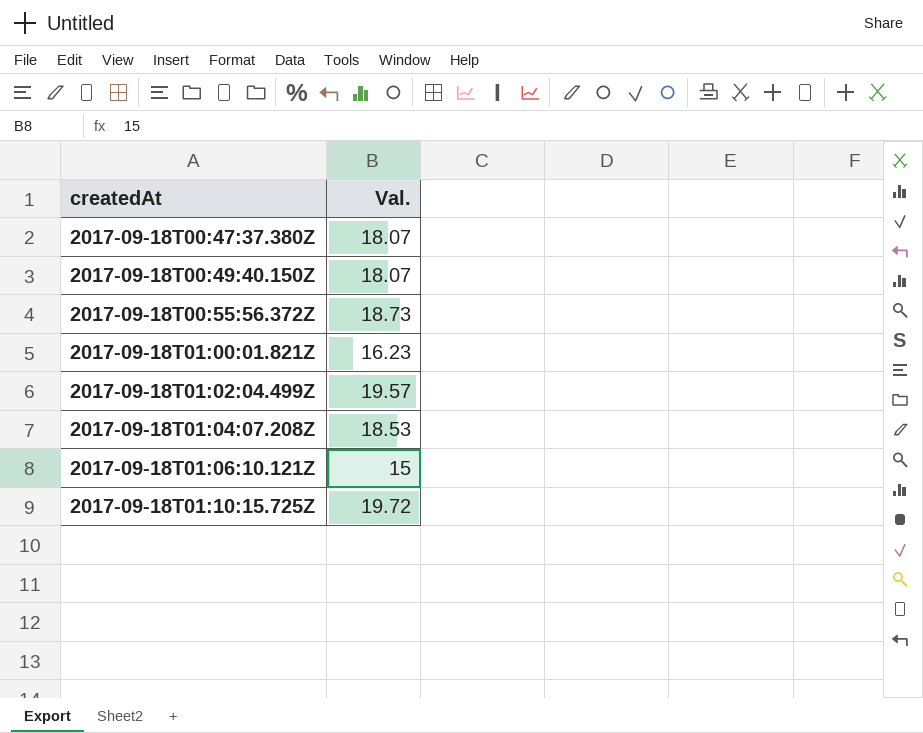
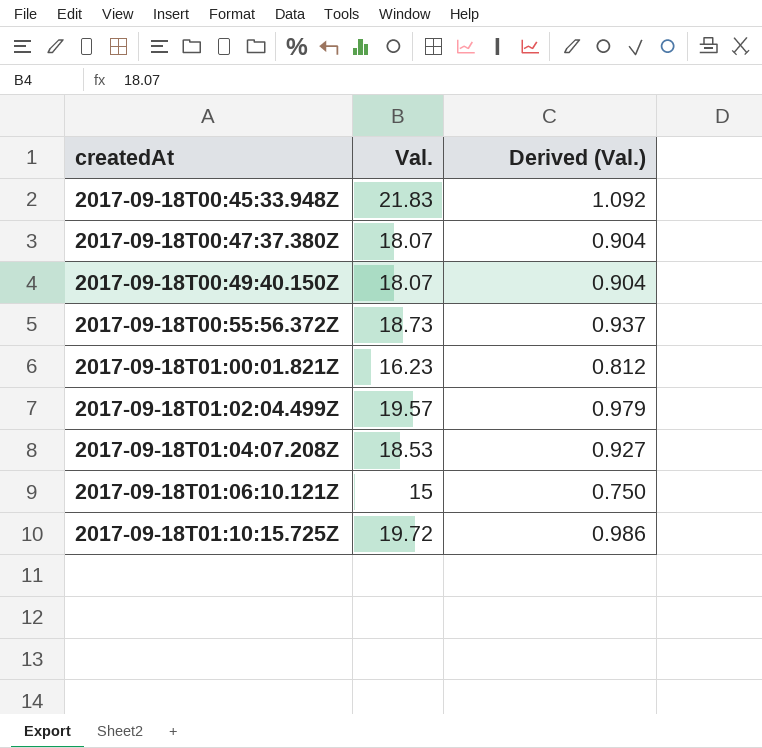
column Derived (Val.) | formula: none -> [Val.] * 0.05
row 2017-09-18T00:45:33.948Z: none -> 21.83 | 1.092

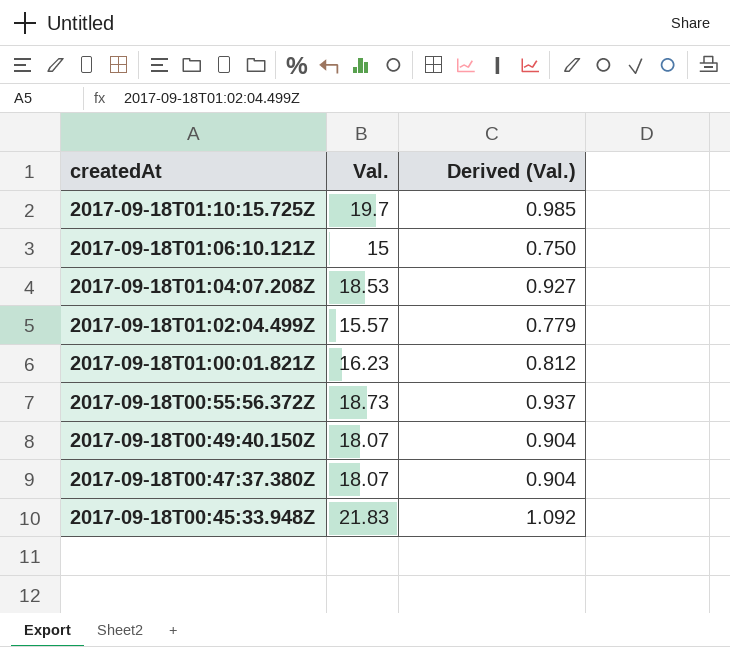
row order: createdAt ascending -> createdAt descending
2017-09-18T01:10:15.725Z | Val.: 19.72 -> 19.7
2017-09-18T01:10:15.725Z | Derived (Val.): 0.986 -> 0.985
2017-09-18T01:02:04.499Z | Val.: 19.57 -> 15.57
2017-09-18T01:02:04.499Z | Derived (Val.): 0.979 -> 0.779

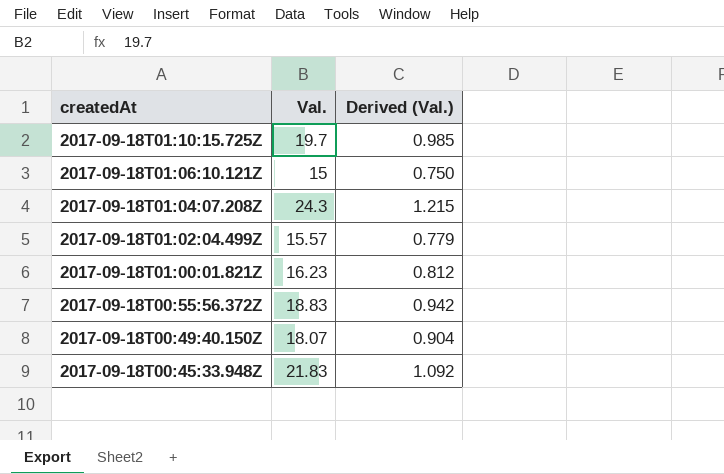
row 2017-09-18T00:47:37.380Z: 18.07 | 0.904 -> none
2017-09-18T01:04:07.208Z | Val.: 18.53 -> 24.3
2017-09-18T01:04:07.208Z | Derived (Val.): 0.927 -> 1.215
2017-09-18T00:55:56.372Z | Val.: 18.73 -> 18.83
2017-09-18T00:55:56.372Z | Derived (Val.): 0.937 -> 0.942

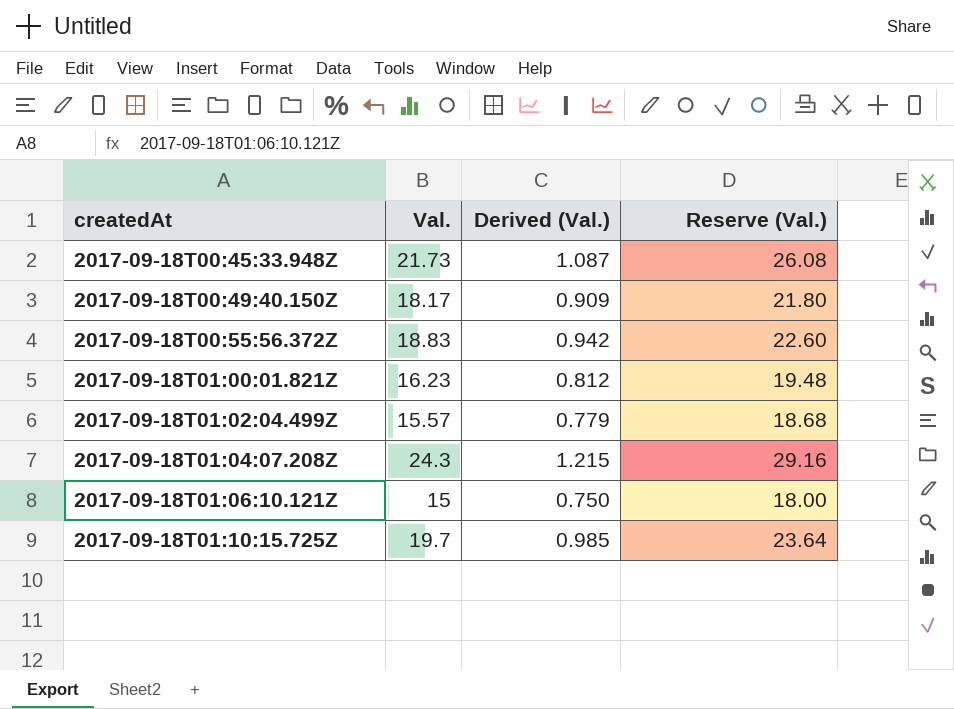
row order: createdAt descending -> createdAt ascending
column Reserve (Val.) | formula: none -> [Val.] * 1.2
2017-09-18T00:45:33.948Z | Val.: 21.83 -> 21.73
2017-09-18T00:45:33.948Z | Derived (Val.): 1.092 -> 1.087
2017-09-18T00:49:40.150Z | Val.: 18.07 -> 18.17
2017-09-18T00:49:40.150Z | Derived (Val.): 0.904 -> 0.909

